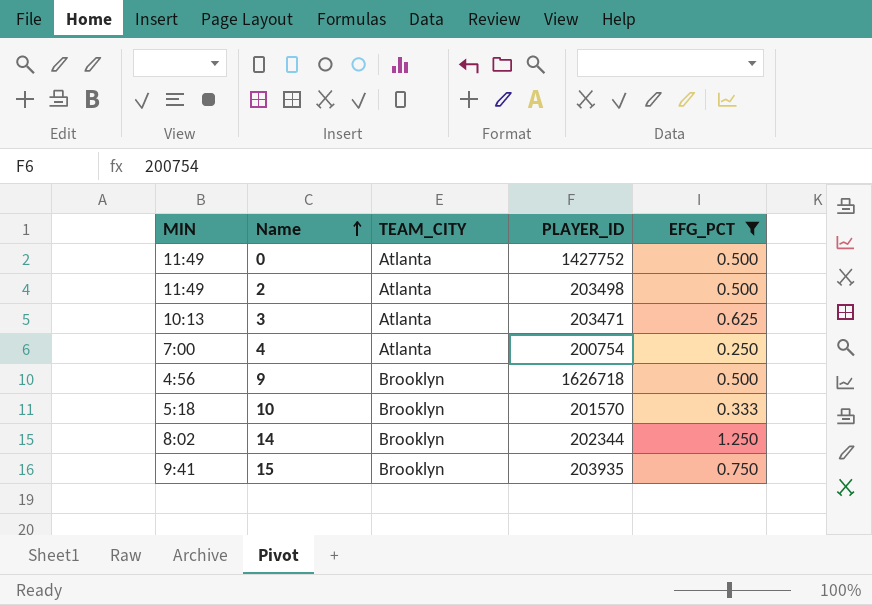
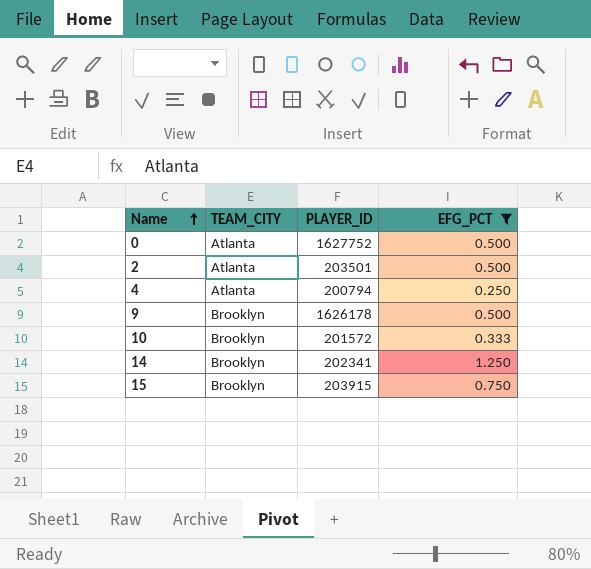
column MIN | position: 1 -> none
row 3: 10:13 | Atlanta | 203471 | 0.625 -> none
0 | PLAYER_ID: 1427752 -> 1627752
2 | PLAYER_ID: 203498 -> 203501
4 | PLAYER_ID: 200754 -> 200794
9 | PLAYER_ID: 1626718 -> 1626178
10 | PLAYER_ID: 201570 -> 201572
14 | PLAYER_ID: 202344 -> 202341
15 | PLAYER_ID: 203935 -> 203915

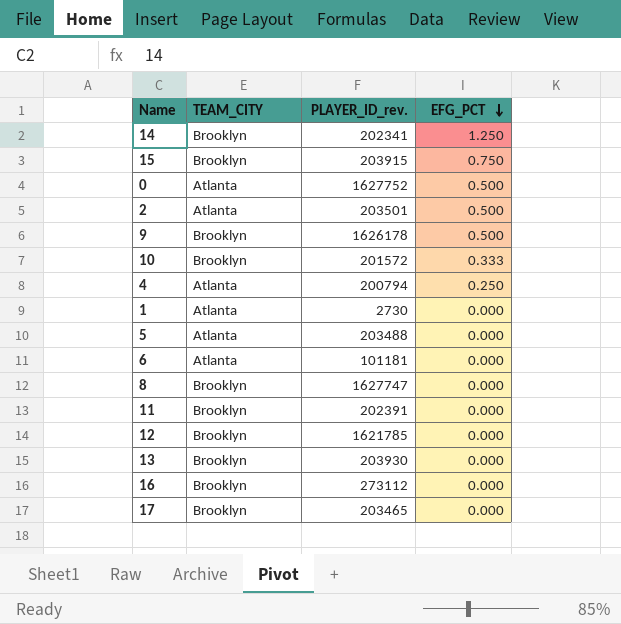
filter: EFG_PCT != 0.000 -> none
row order: Name ascending -> EFG_PCT descending
column name: PLAYER_ID -> PLAYER_ID_rev.

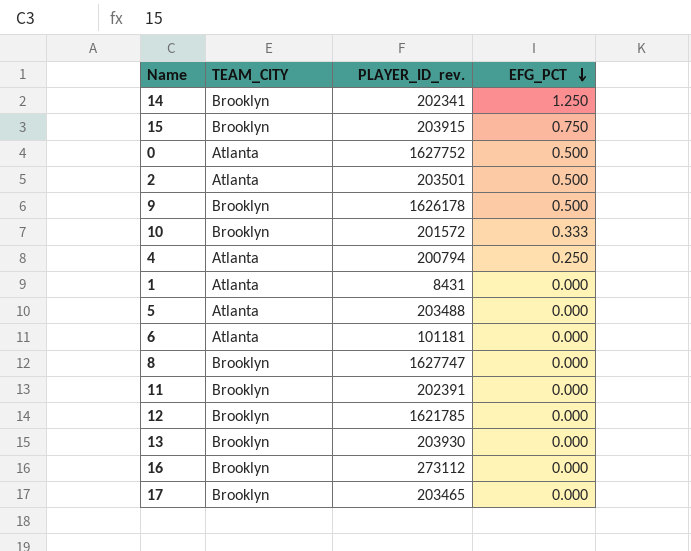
1 | PLAYER_ID_rev.: 2730 -> 8431

